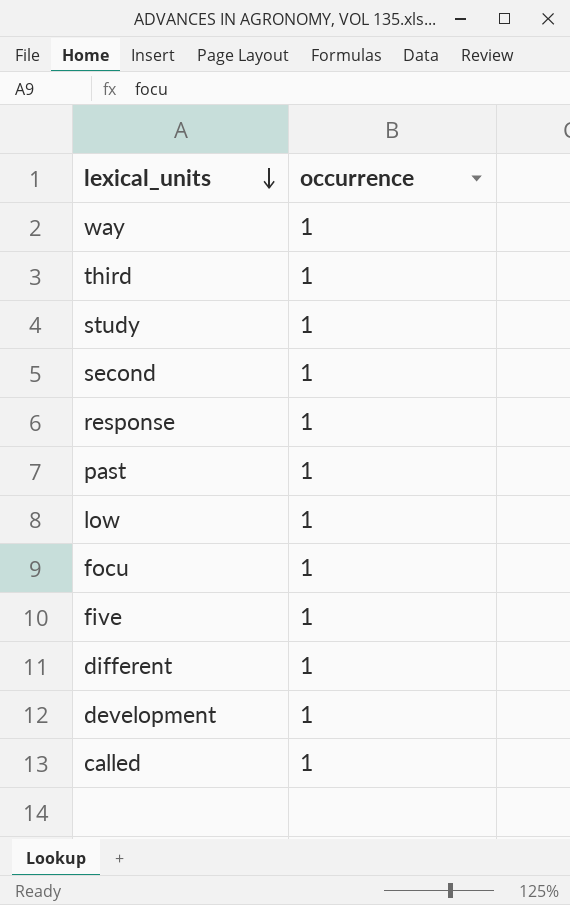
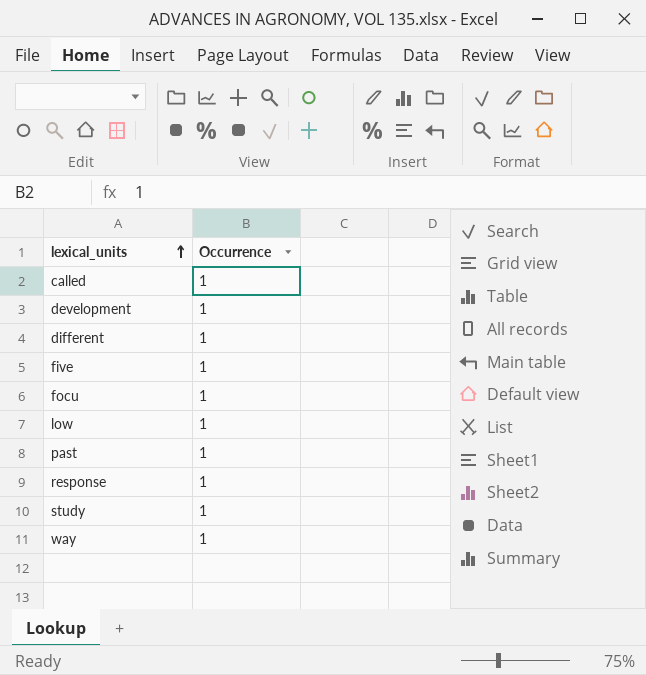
row order: lexical_units descending -> lexical_units ascending
column name: occurrence -> Occurrence
row third: 1 -> none
row second: 1 -> none

